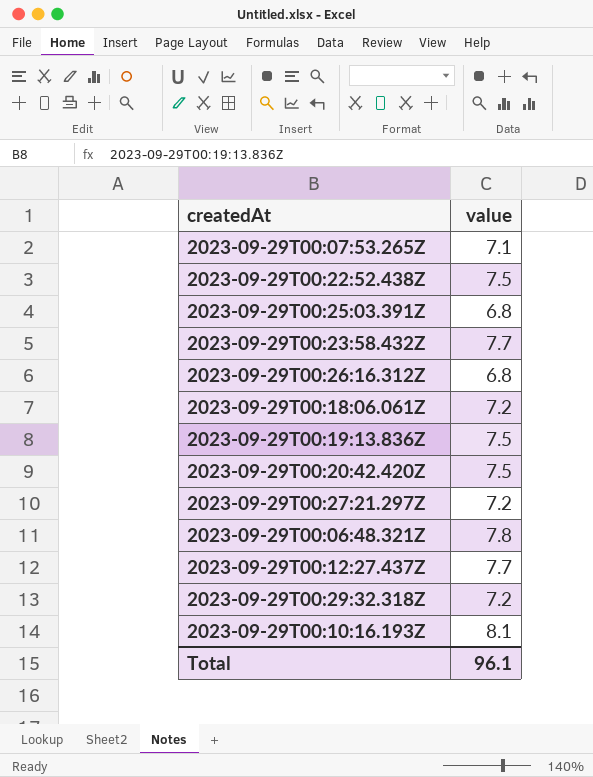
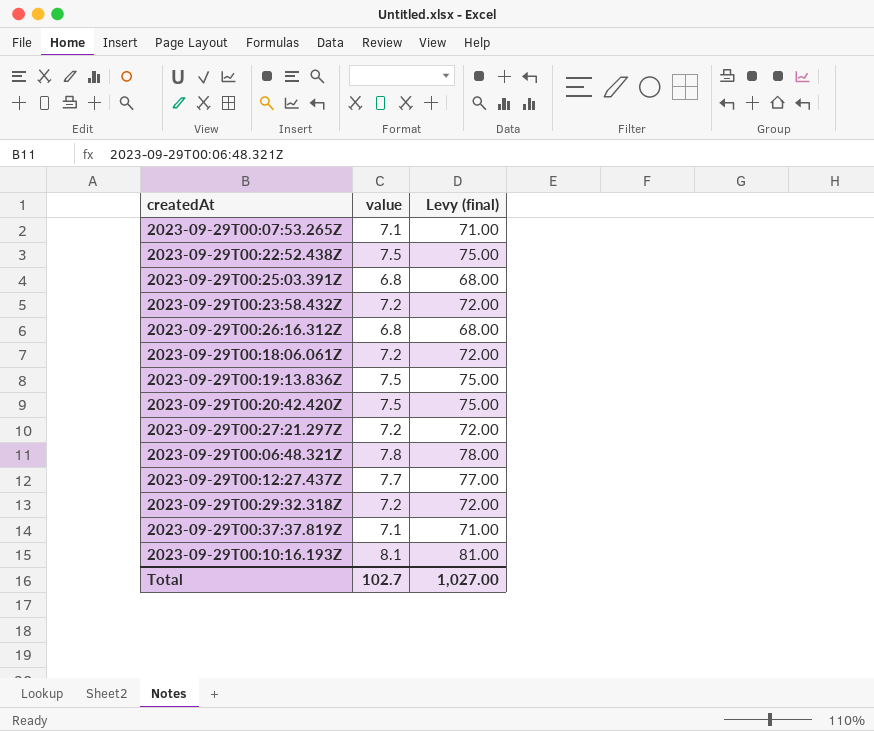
column Levy (final) | formula: none -> [value] * 10
2023-09-29T00:23:58.432Z | value: 7.7 -> 7.2
row 2023-09-29T00:37:37.819Z: none -> 7.1 | 71.00
Total | value: 96.1 -> 102.7

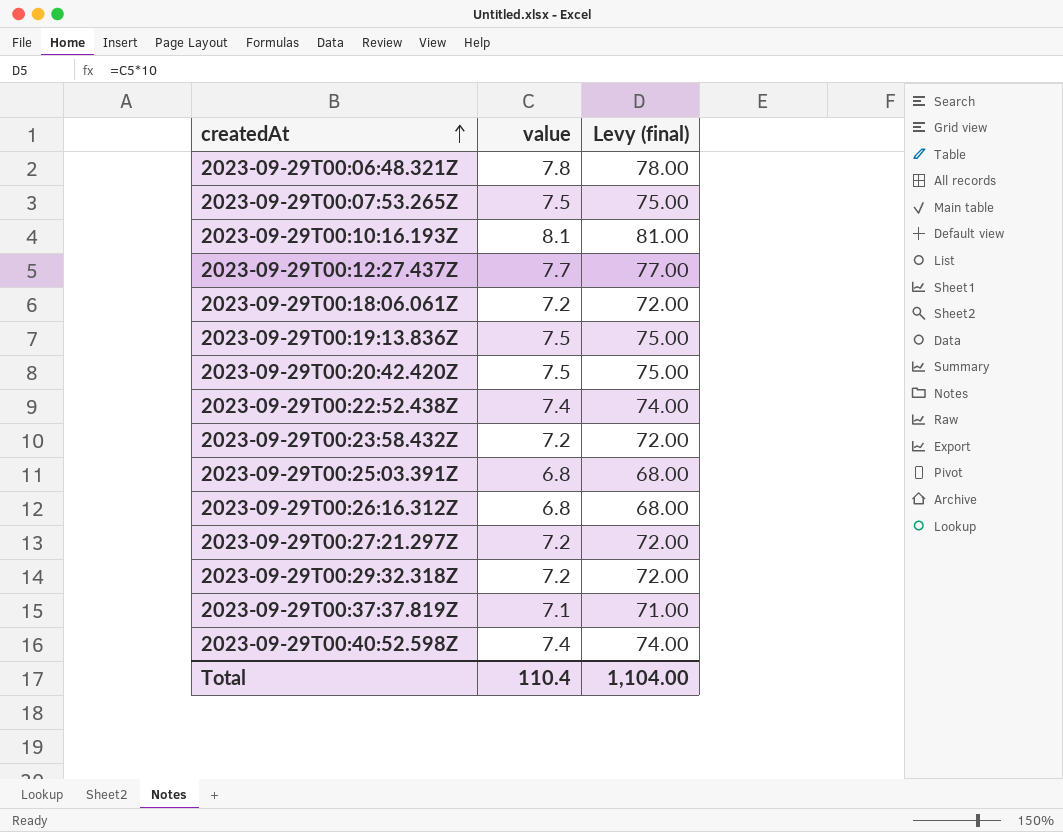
row order: none -> createdAt ascending
2023-09-29T00:07:53.265Z | value: 7.1 -> 7.5
2023-09-29T00:07:53.265Z | Levy (final): 71.00 -> 75.00
2023-09-29T00:22:52.438Z | value: 7.5 -> 7.4
2023-09-29T00:22:52.438Z | Levy (final): 75.00 -> 74.00
row 2023-09-29T00:40:52.598Z: none -> 7.4 | 74.00
Total | value: 102.7 -> 110.4
Total | Levy (final): 1,027.00 -> 1,104.00

